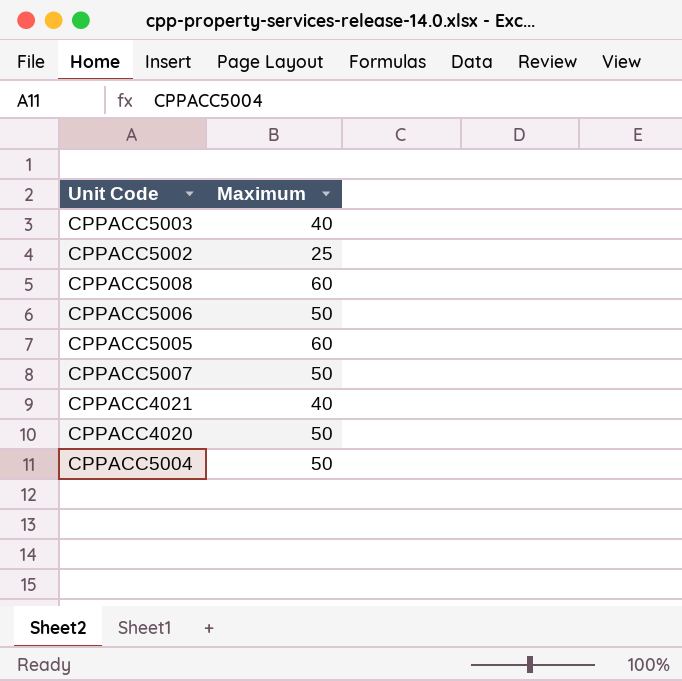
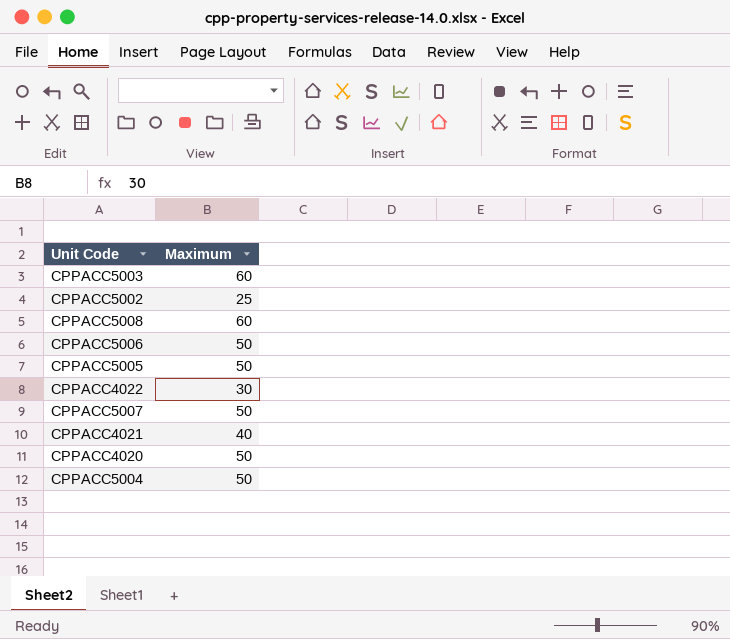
CPPACC5003 | Maximum: 40 -> 60
CPPACC5005 | Maximum: 60 -> 50
row CPPACC4022: none -> 30

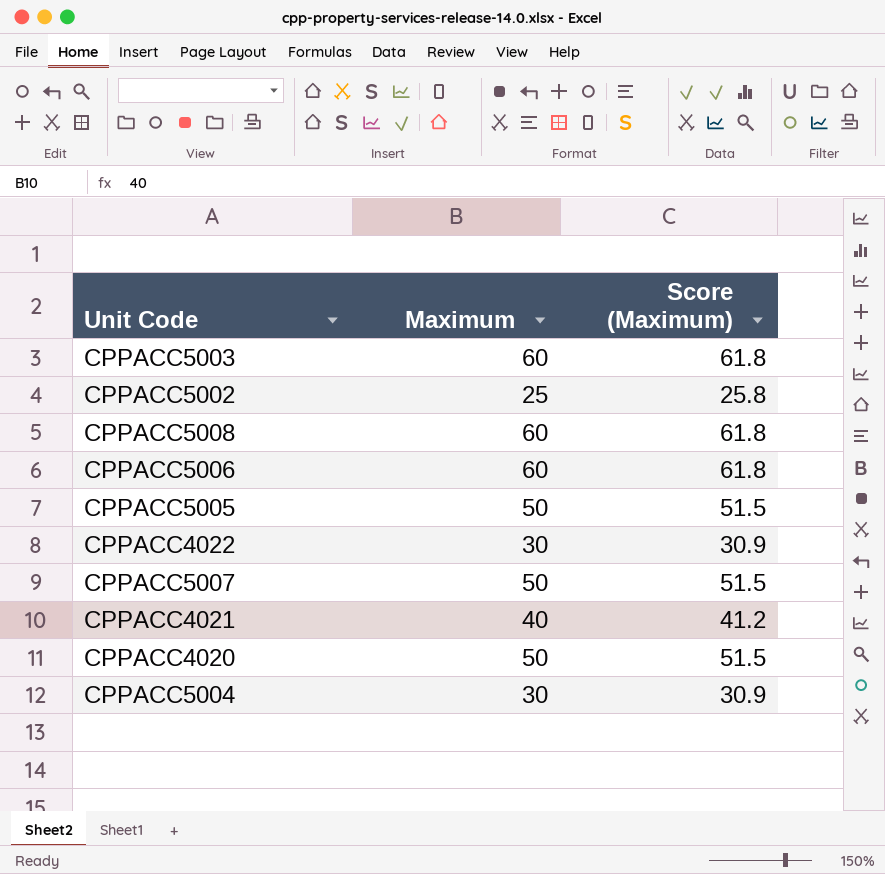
column Score (Maximum) | formula: none -> [Maximum] * 1.03
CPPACC5006 | Maximum: 50 -> 60
CPPACC5004 | Maximum: 50 -> 30

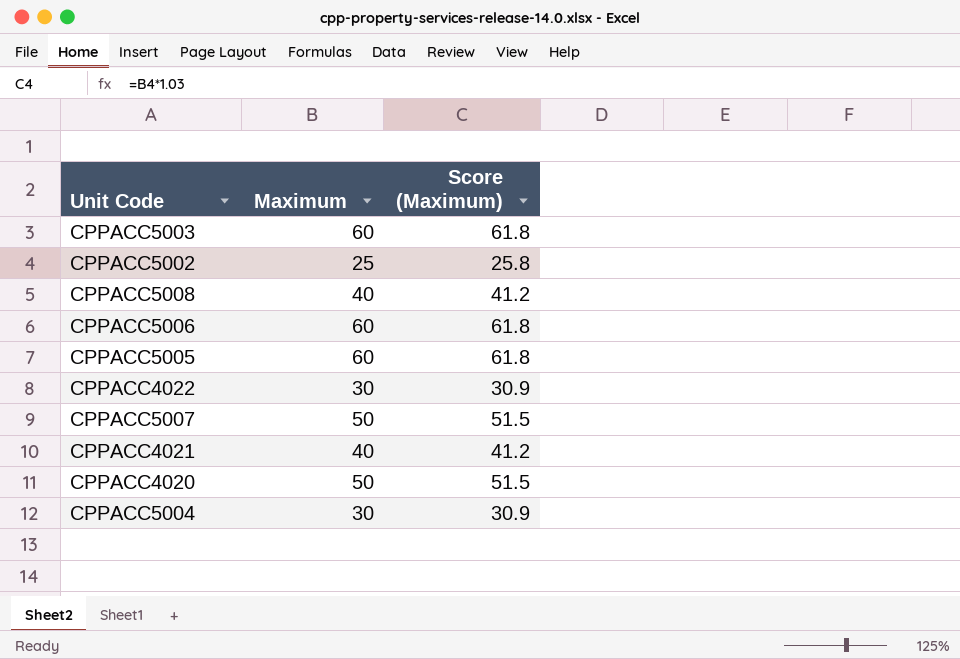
CPPACC5008 | Maximum: 60 -> 40
CPPACC5008 | Score (Maximum): 61.8 -> 41.2
CPPACC5005 | Maximum: 50 -> 60
CPPACC5005 | Score (Maximum): 51.5 -> 61.8

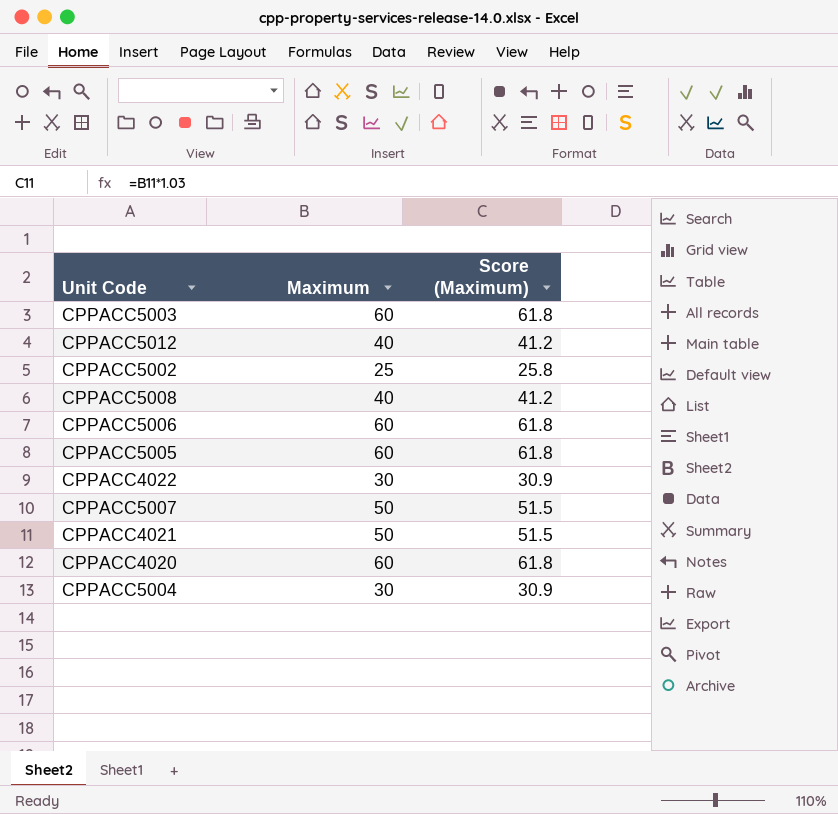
row CPPACC5012: none -> 40 | 41.2
CPPACC4021 | Maximum: 40 -> 50
CPPACC4021 | Score (Maximum): 41.2 -> 51.5
CPPACC4020 | Maximum: 50 -> 60
CPPACC4020 | Score (Maximum): 51.5 -> 61.8

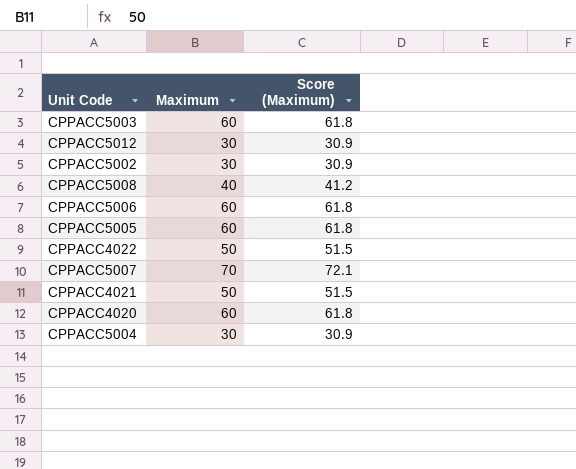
CPPACC5012 | Maximum: 40 -> 30
CPPACC5012 | Score (Maximum): 41.2 -> 30.9
CPPACC5002 | Maximum: 25 -> 30
CPPACC5002 | Score (Maximum): 25.8 -> 30.9
CPPACC4022 | Maximum: 30 -> 50
CPPACC4022 | Score (Maximum): 30.9 -> 51.5
CPPACC5007 | Maximum: 50 -> 70
CPPACC5007 | Score (Maximum): 51.5 -> 72.1

